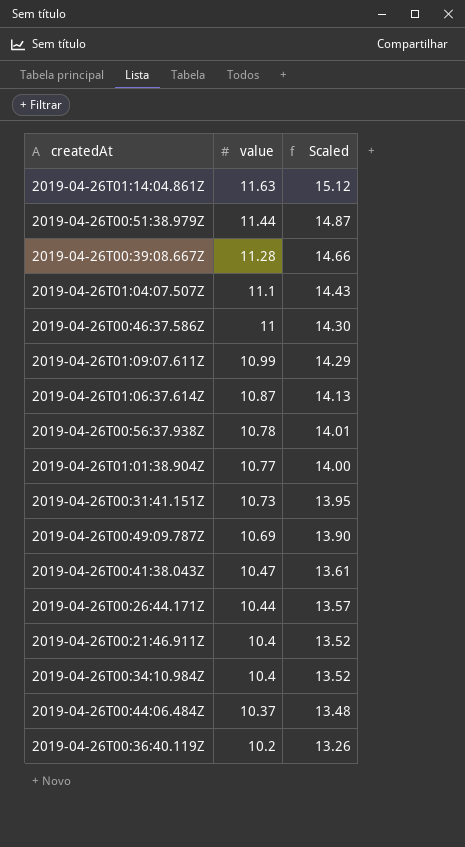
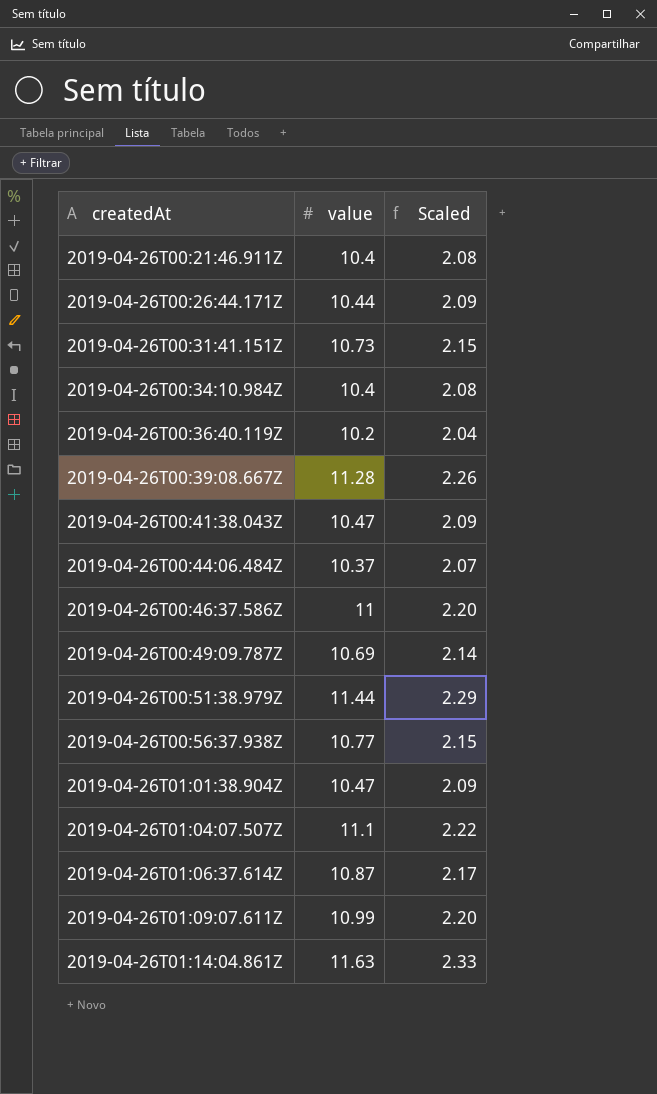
row order: value descending -> createdAt ascending
column Scaled | formula: [value] * 1.3 -> [value] * 0.2
2019-04-26T00:56:37.938Z | value: 10.78 -> 10.77
2019-04-26T01:01:38.904Z | value: 10.77 -> 10.47

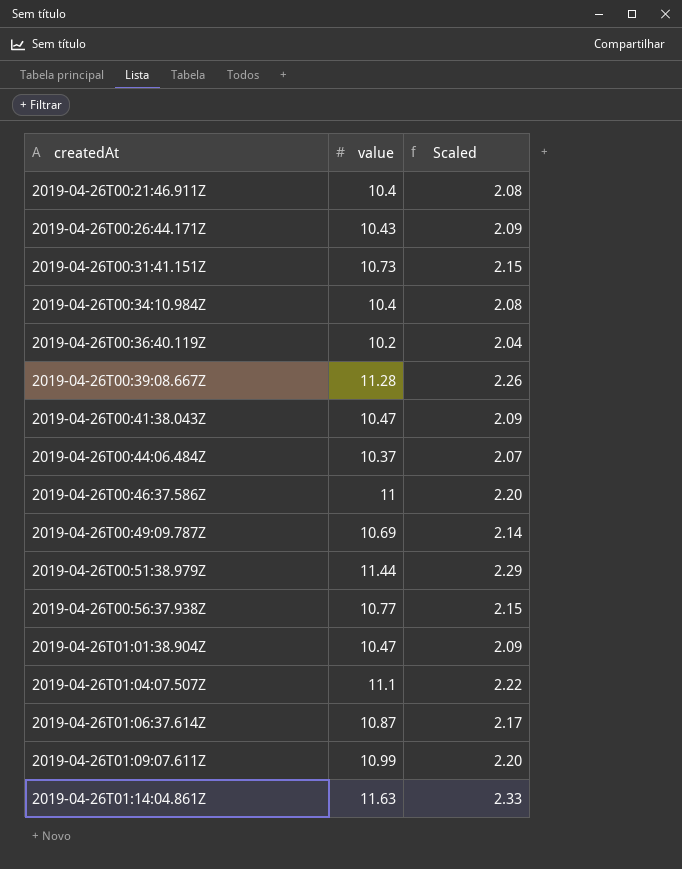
2019-04-26T00:26:44.171Z | value: 10.44 -> 10.43

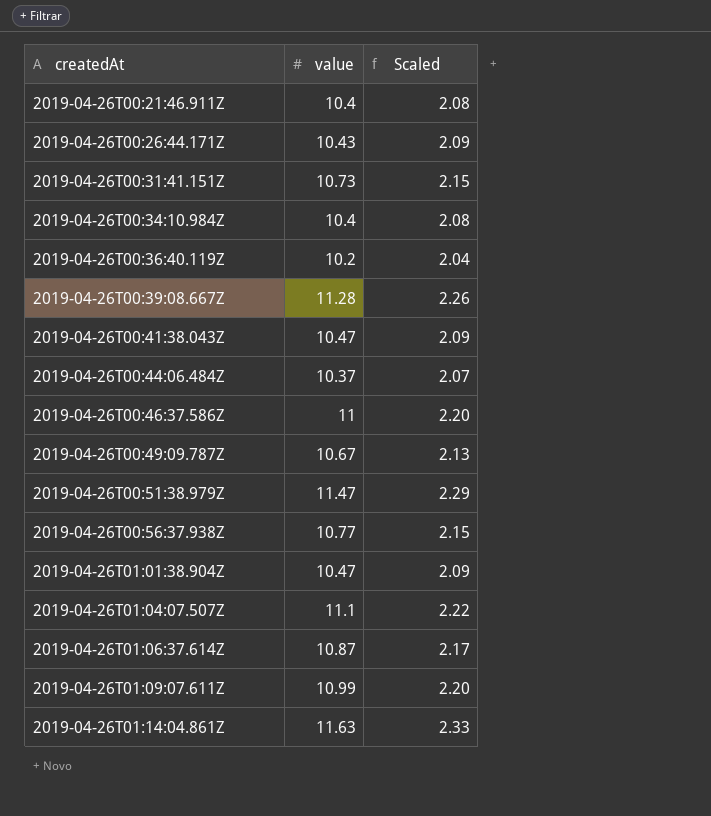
2019-04-26T00:49:09.787Z | value: 10.69 -> 10.67
2019-04-26T00:49:09.787Z | Scaled: 2.14 -> 2.13
2019-04-26T00:51:38.979Z | value: 11.44 -> 11.47

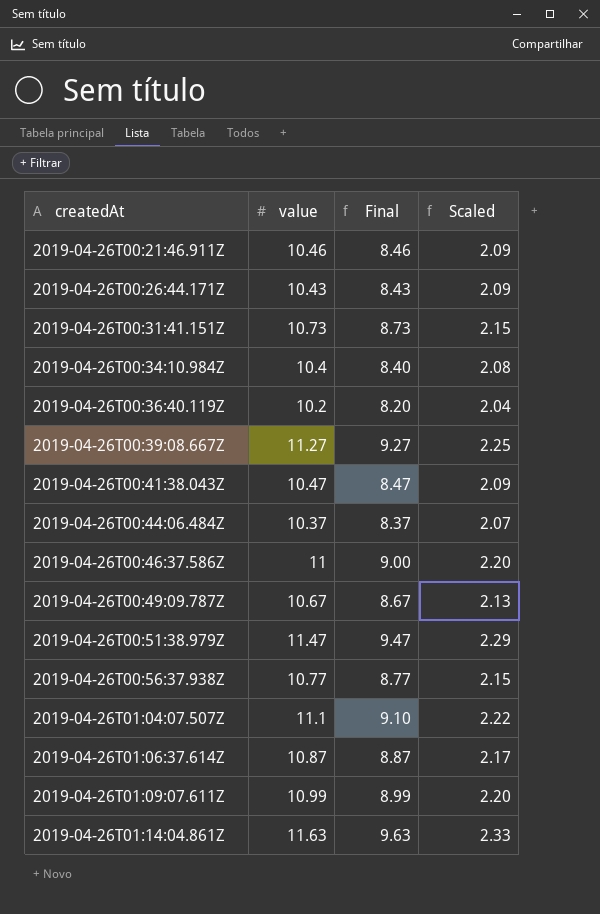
column Final | formula: none -> [value] - 2
row 2019-04-26T01:01:38.904Z: 10.47 | 2.09 -> none
2019-04-26T00:21:46.911Z | value: 10.4 -> 10.46
2019-04-26T00:21:46.911Z | Scaled: 2.08 -> 2.09
2019-04-26T00:39:08.667Z | value: 11.28 -> 11.27
2019-04-26T00:39:08.667Z | Scaled: 2.26 -> 2.25

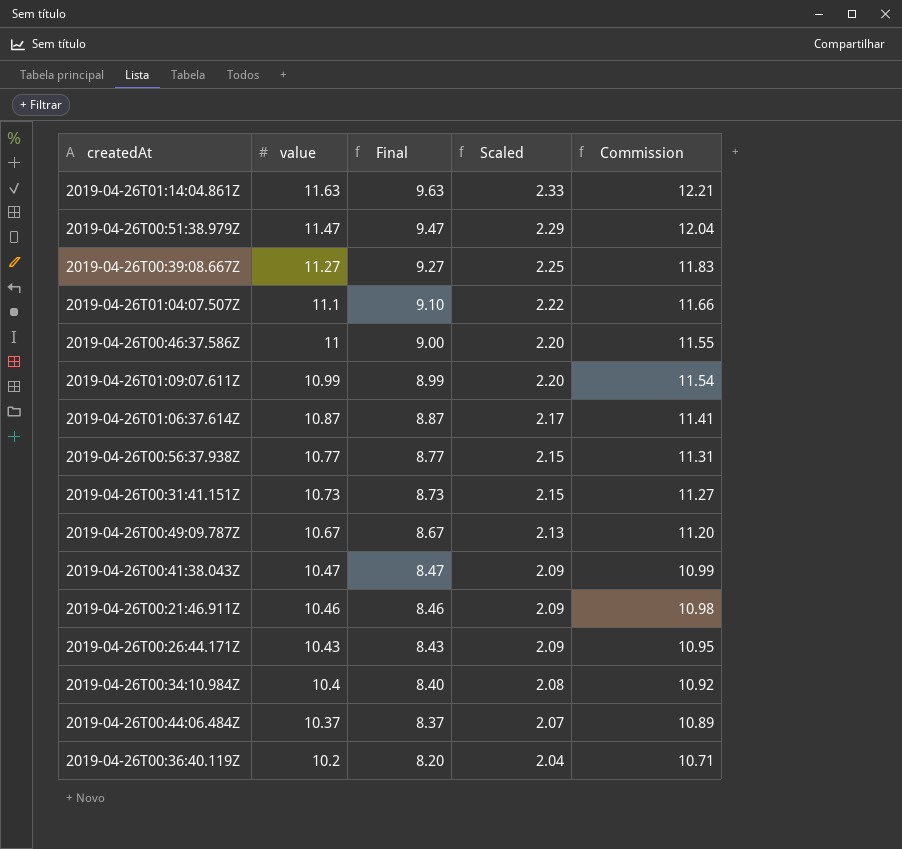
row order: createdAt ascending -> value descending
column Commission | formula: none -> [value] * 1.05

